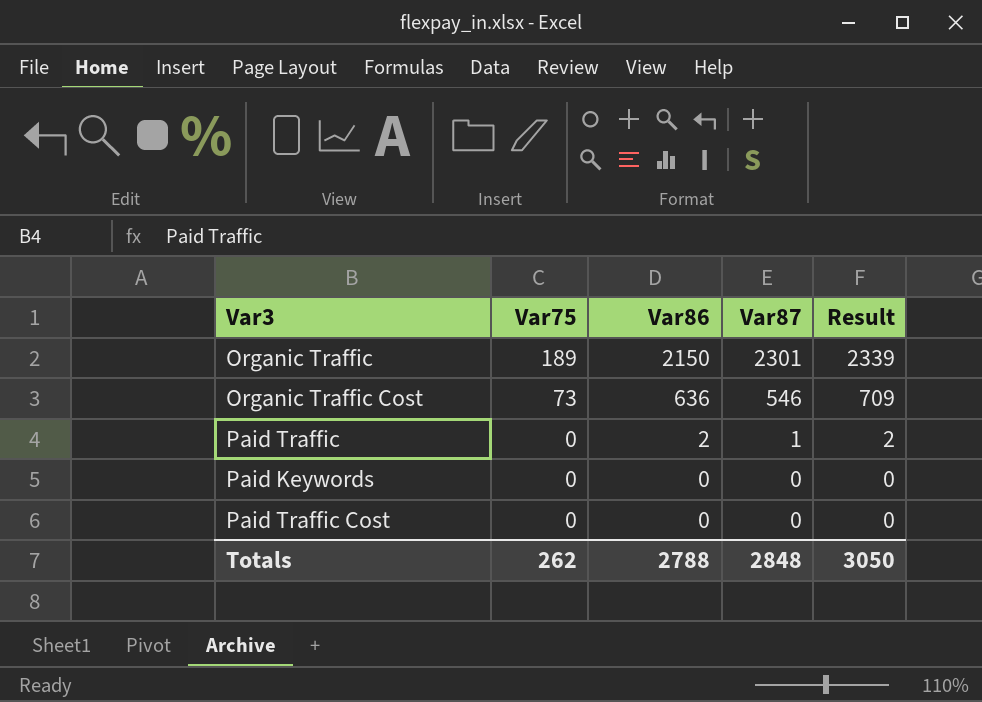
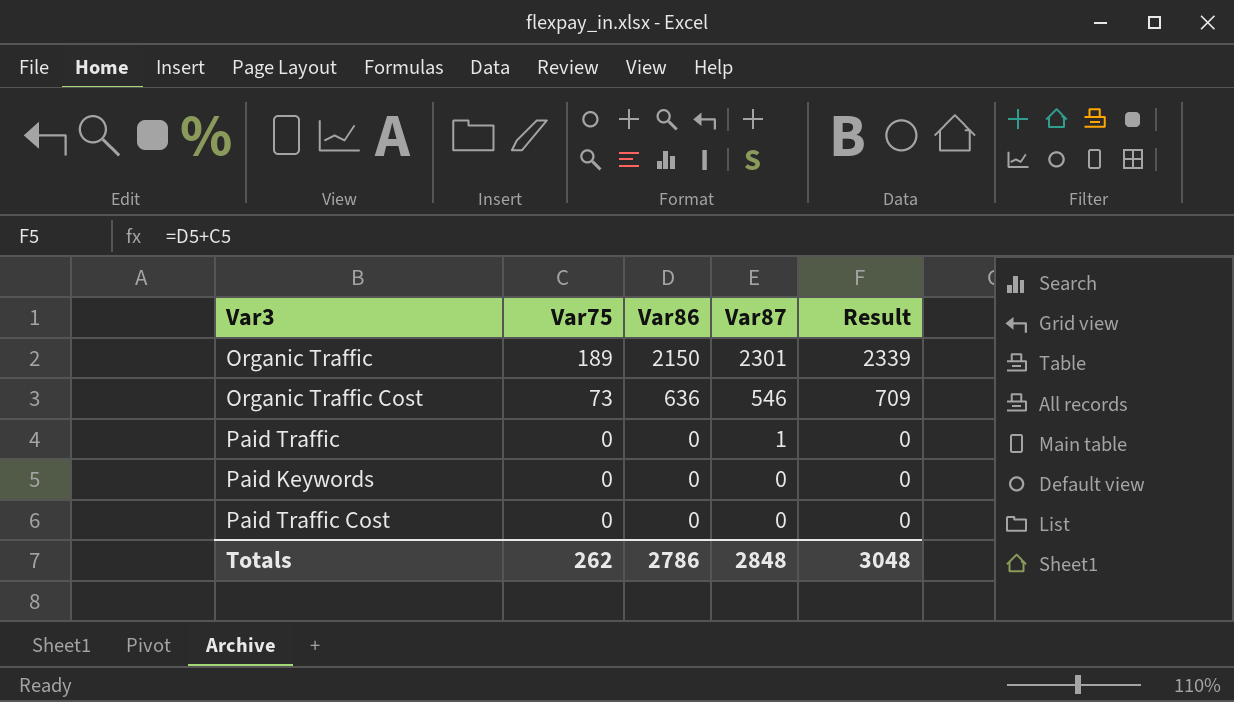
Paid Traffic | Var86: 2 -> 0
Paid Traffic | Result: 2 -> 0
Totals | Var86: 2788 -> 2786
Totals | Result: 3050 -> 3048

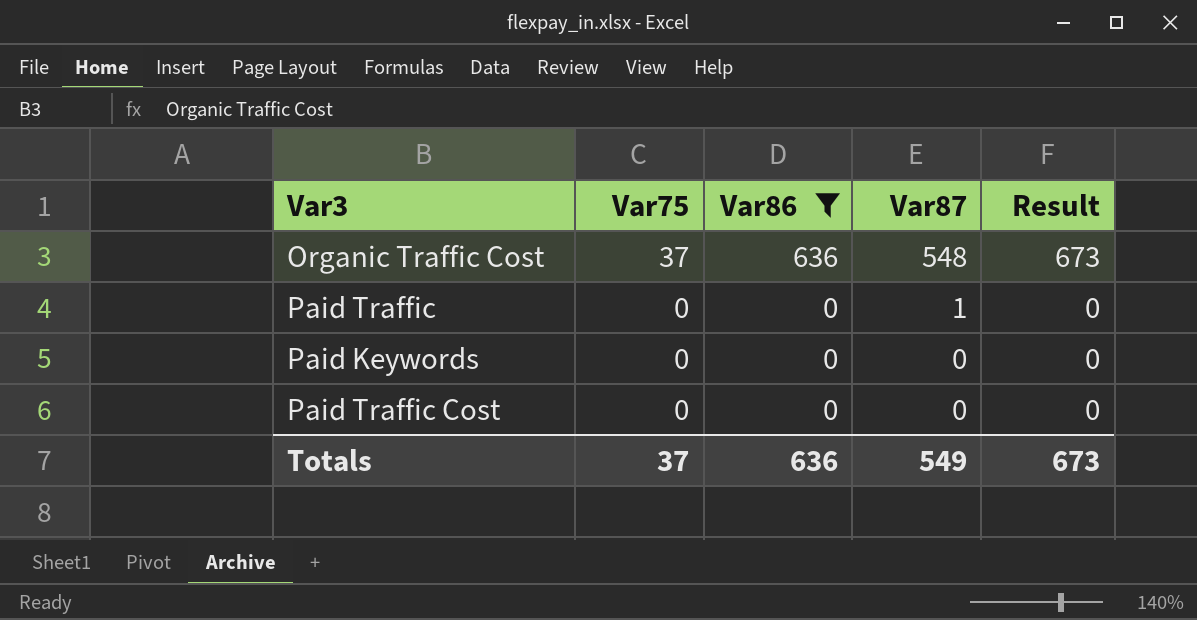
filter: none -> Var86 != 2150
Organic Traffic Cost | Var75: 73 -> 37
Organic Traffic Cost | Var87: 546 -> 548
Organic Traffic Cost | Result: 709 -> 673
Totals | Var75: 262 -> 37
Totals | Var86: 2786 -> 636
Totals | Var87: 2848 -> 549
Totals | Result: 3048 -> 673

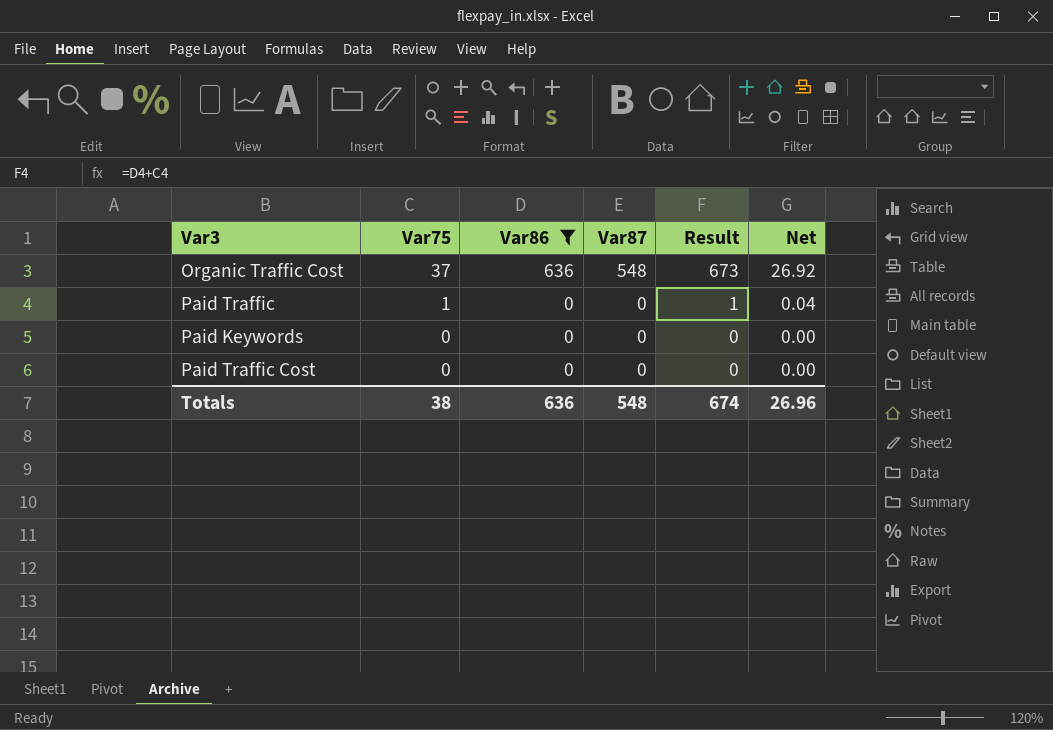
column Net | formula: none -> [Result] * 0.04
Paid Traffic | Var75: 0 -> 1
Paid Traffic | Var87: 1 -> 0
Paid Traffic | Result: 0 -> 1
Totals | Var75: 37 -> 38
Totals | Var87: 549 -> 548
Totals | Result: 673 -> 674

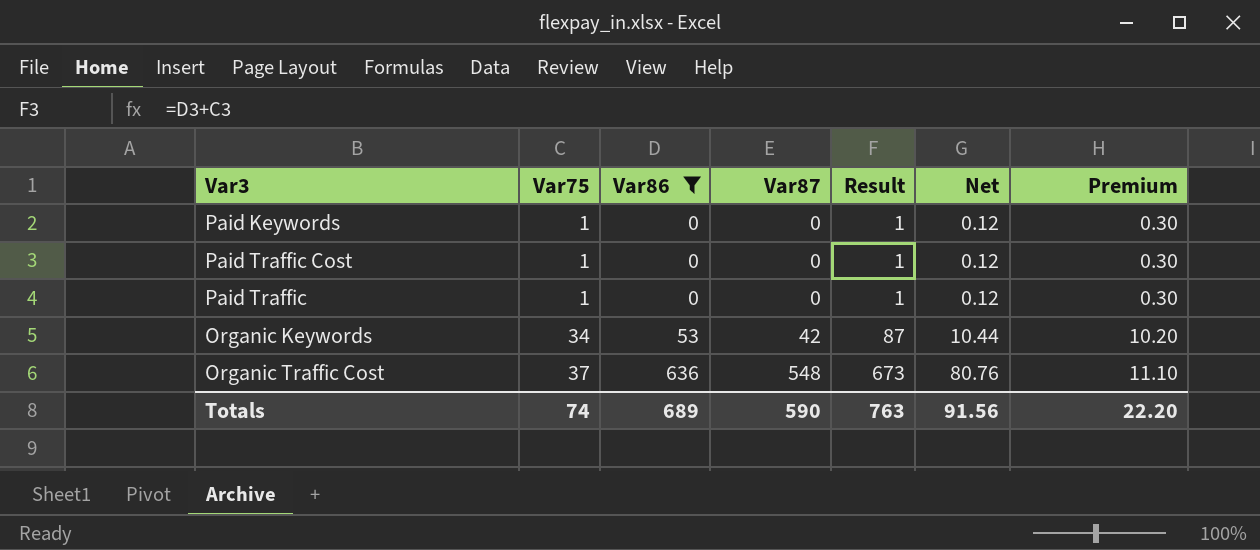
row order: Var75 descending -> Var75 ascending
column Net | formula: [Result] * 0.04 -> [Result] * 0.12
column Premium | formula: none -> [Var75] * 0.3
Paid Keywords | Var75: 0 -> 1
Paid Keywords | Result: 0 -> 1
Paid Traffic Cost | Var75: 0 -> 1
Paid Traffic Cost | Result: 0 -> 1
row Organic Keywords: none -> 34 | 53 | 42 | 87 | 10.44 | 10.20
Totals | Var75: 38 -> 74
Totals | Var86: 636 -> 689
Totals | Var87: 548 -> 590
Totals | Result: 674 -> 763
Totals | Net: 26.96 -> 91.56

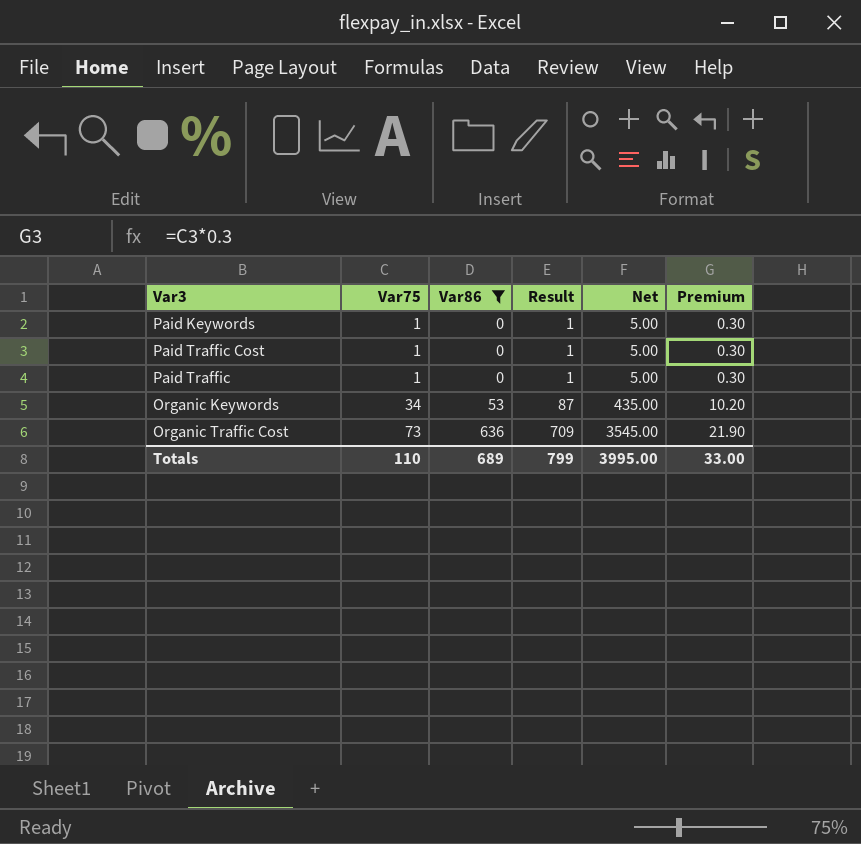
column Var87 | position: 4 -> none
column Net | formula: [Result] * 0.12 -> [Result] * 5
Organic Traffic Cost | Var75: 37 -> 73
Organic Traffic Cost | Result: 673 -> 709
Organic Traffic Cost | Premium: 11.10 -> 21.90
Totals | Var75: 74 -> 110
Totals | Result: 763 -> 799
Totals | Net: 91.56 -> 3995.00
Totals | Premium: 22.20 -> 33.00

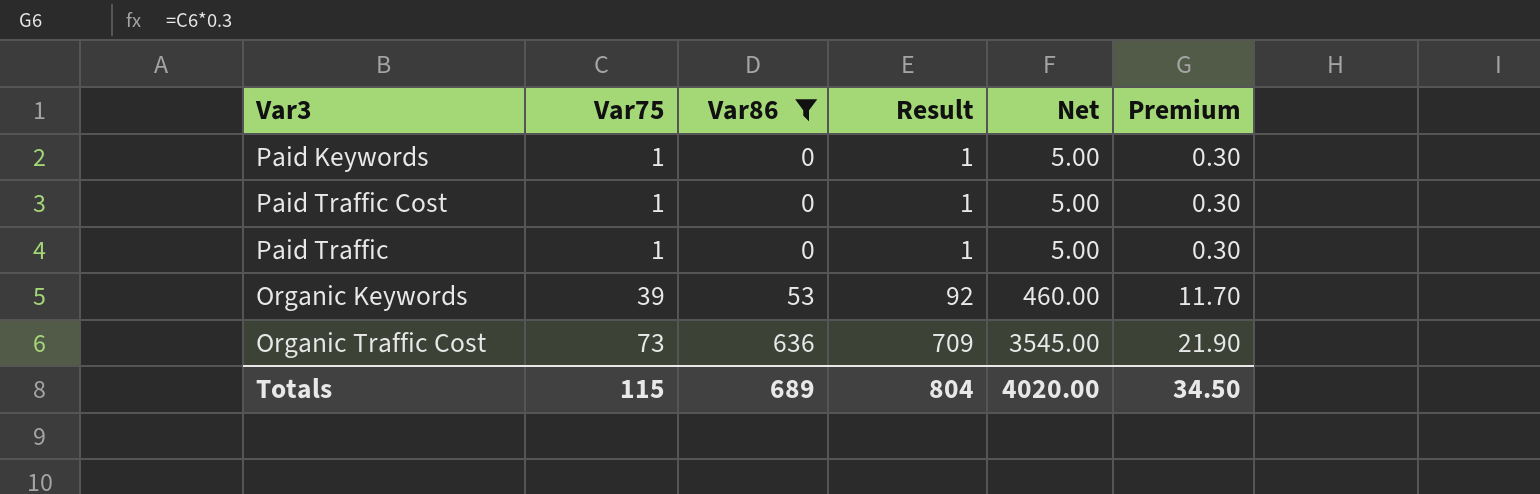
Organic Keywords | Var75: 34 -> 39
Organic Keywords | Result: 87 -> 92
Organic Keywords | Net: 435.00 -> 460.00
Organic Keywords | Premium: 10.20 -> 11.70
Totals | Var75: 110 -> 115
Totals | Result: 799 -> 804
Totals | Net: 3995.00 -> 4020.00
Totals | Premium: 33.00 -> 34.50

